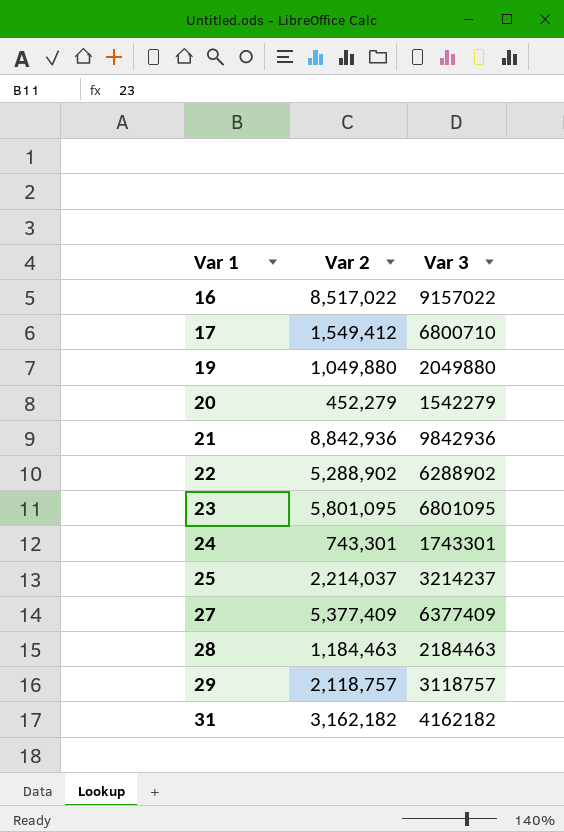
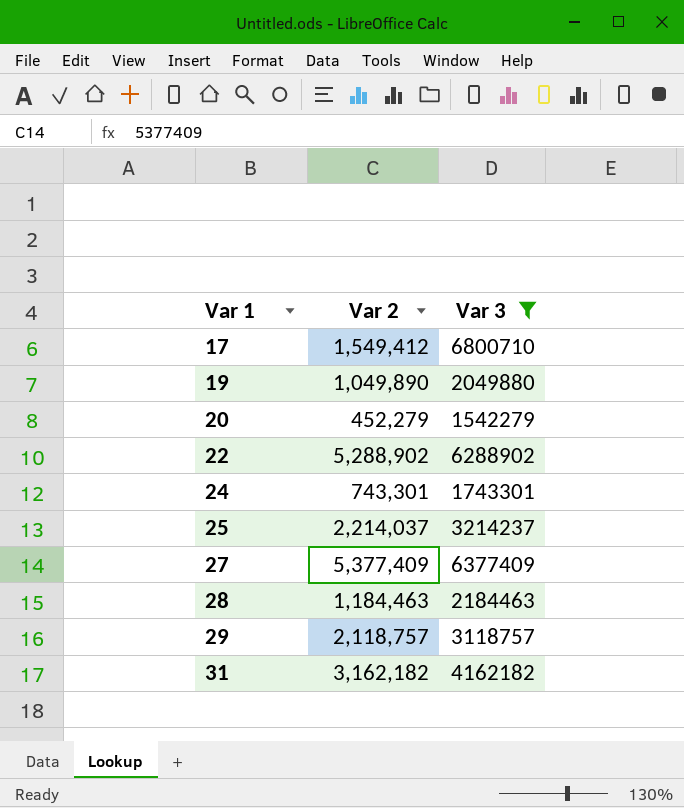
filter: none -> Var 3 <= 6800710
19 | Var 2: 1,049,880 -> 1,049,890

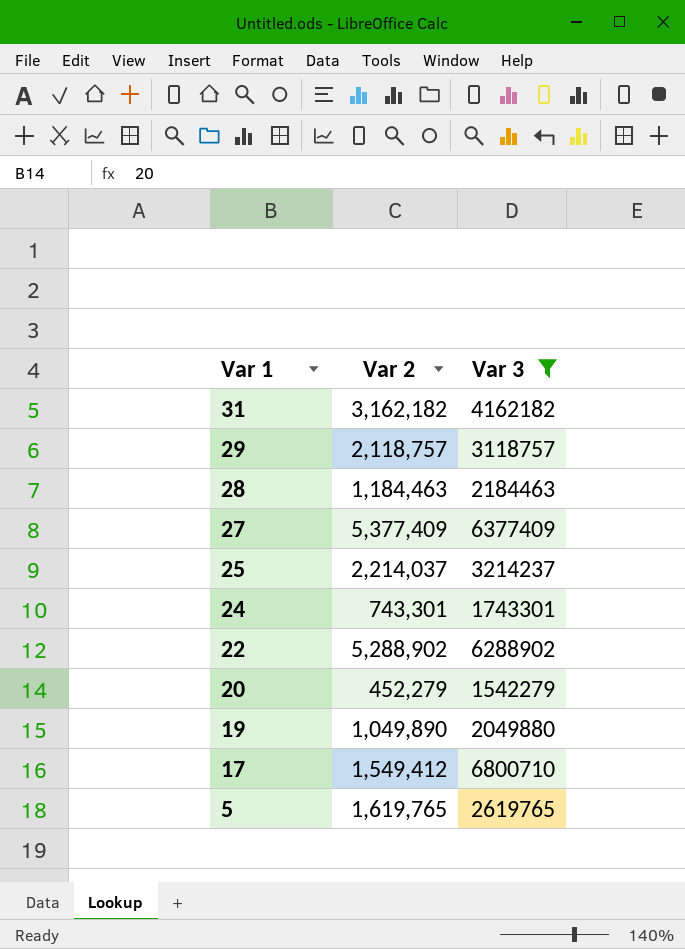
row order: Var 1 ascending -> Var 1 descending
row 5: none -> 1,619,765 | 2619765

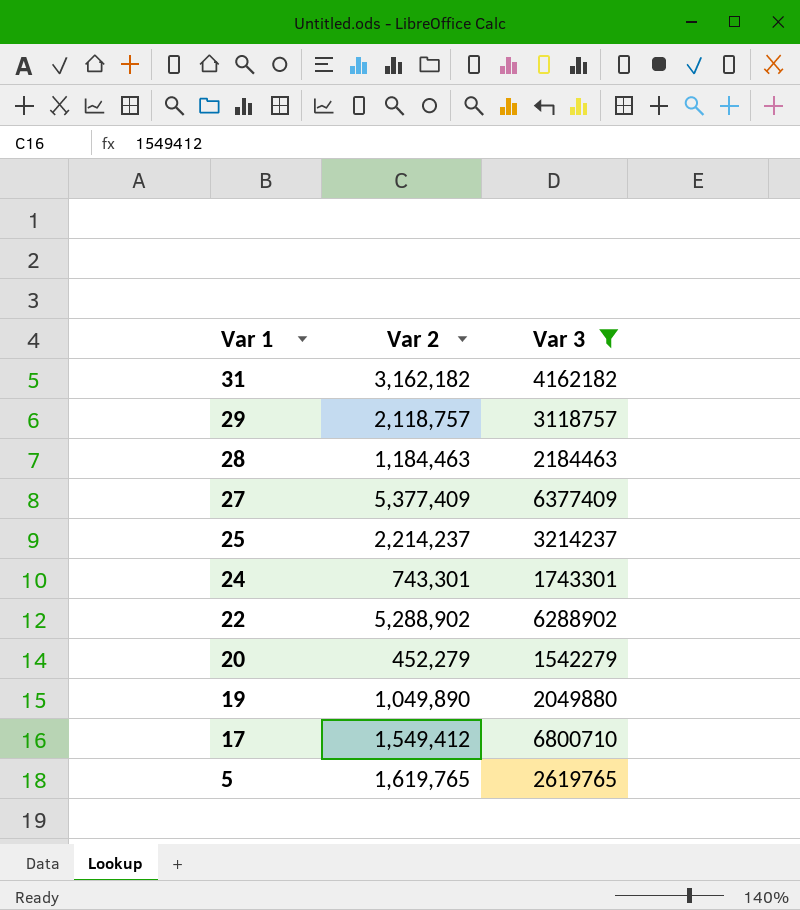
25 | Var 2: 2,214,037 -> 2,214,237

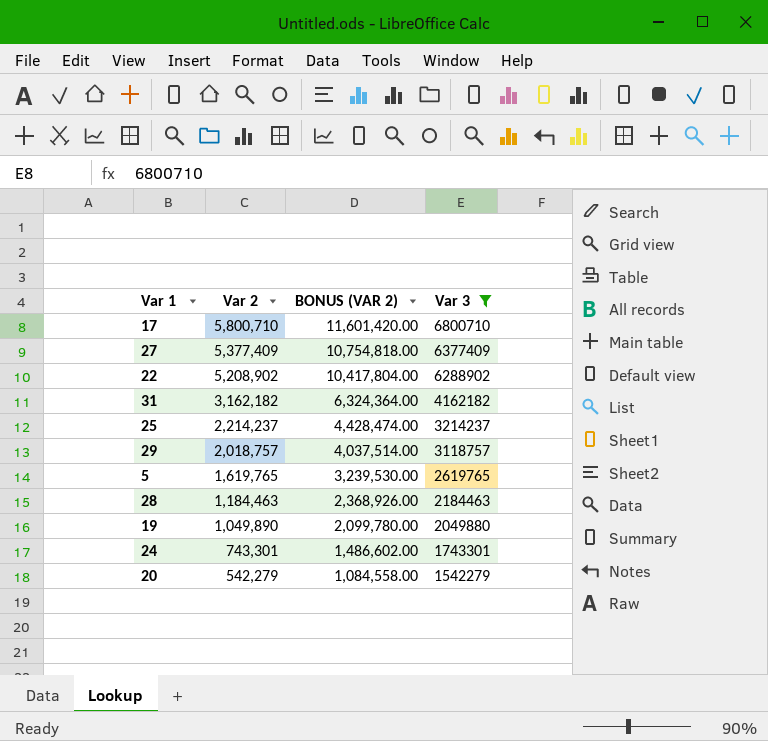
row order: Var 1 descending -> Var 2 descending
column BONUS (VAR 2) | formula: none -> [Var 2] * 2
17 | Var 2: 1,549,412 -> 5,800,710
22 | Var 2: 5,288,902 -> 5,208,902
29 | Var 2: 2,118,757 -> 2,018,757
20 | Var 2: 452,279 -> 542,279

